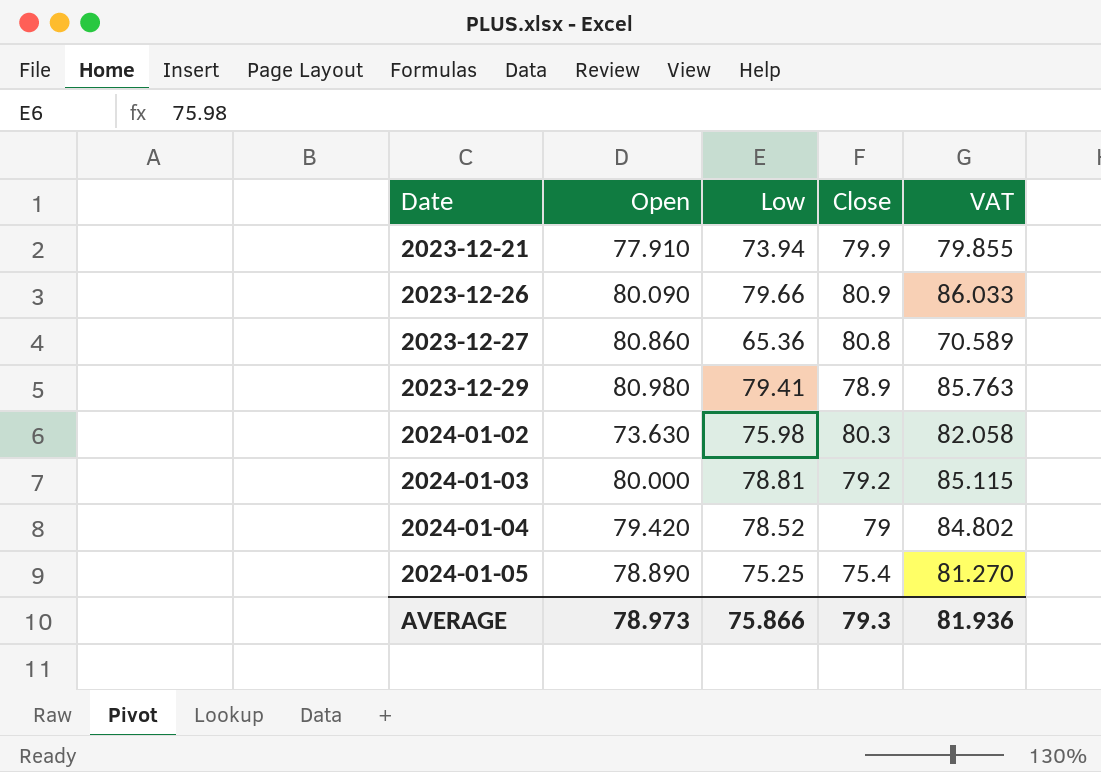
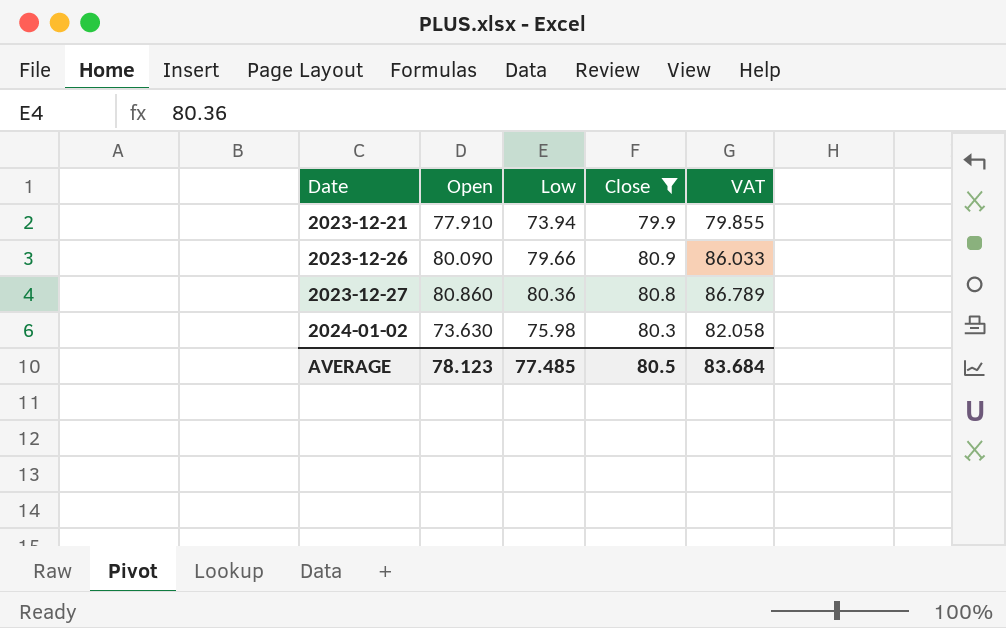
filter: none -> Close >= 79.9
2023-12-27 | Low: 65.36 -> 80.36
2023-12-27 | VAT: 70.589 -> 86.789
AVERAGE | Open: 78.973 -> 78.123
AVERAGE | Low: 75.866 -> 77.485
AVERAGE | Close: 79.3 -> 80.5
AVERAGE | VAT: 81.936 -> 83.684

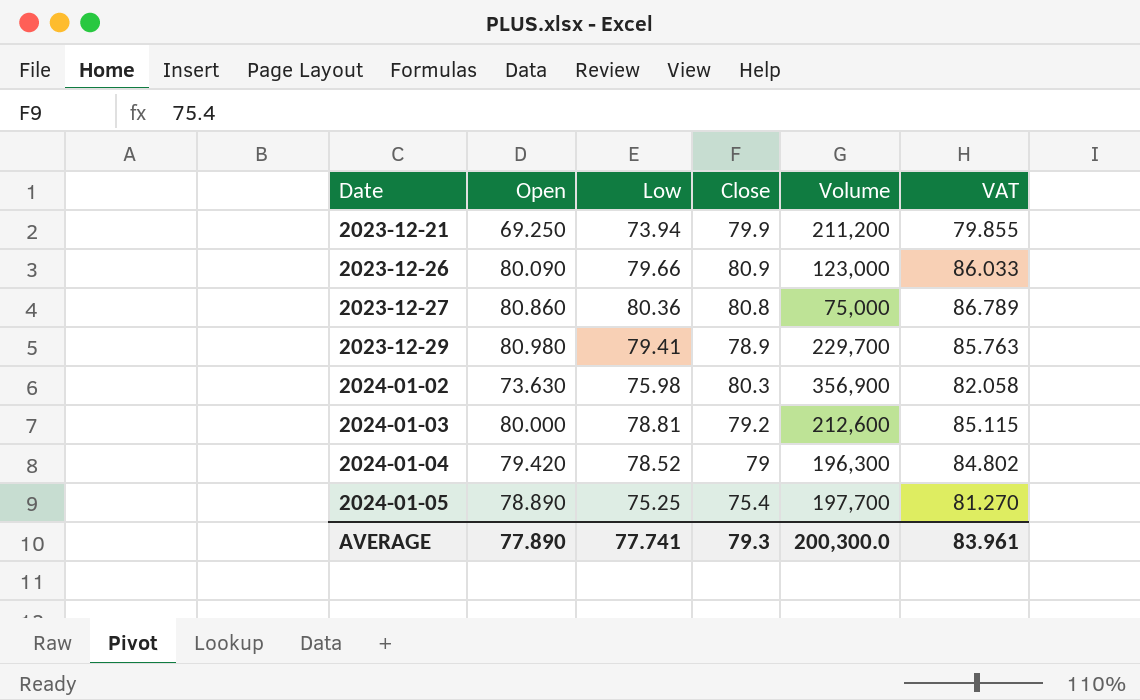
filter: Close >= 79.9 -> none
column Volume | position: none -> 5
2023-12-21 | Open: 77.910 -> 69.250
AVERAGE | Open: 78.123 -> 77.890
AVERAGE | Low: 77.485 -> 77.741
AVERAGE | Close: 80.5 -> 79.3
AVERAGE | VAT: 83.684 -> 83.961

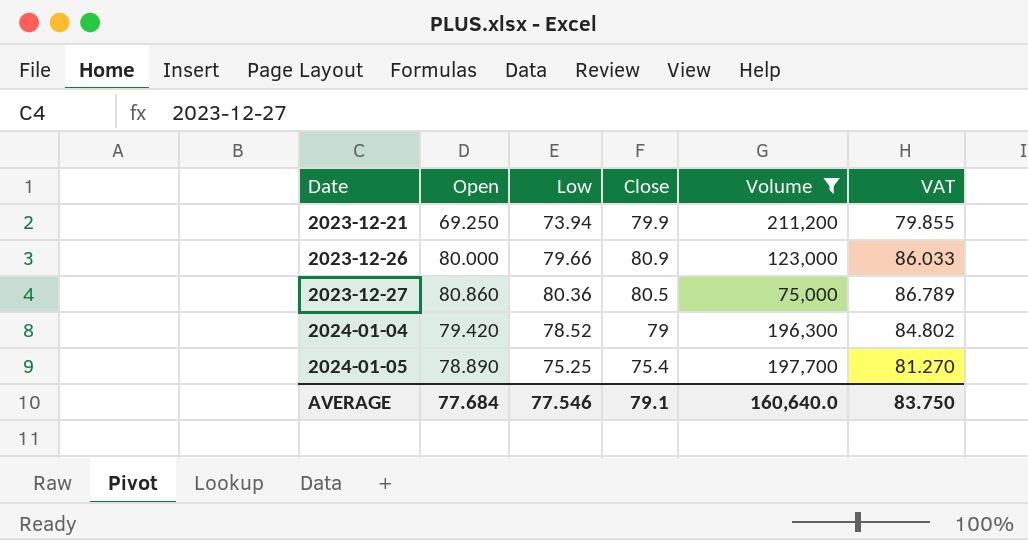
filter: none -> Volume <= 211,200
2023-12-26 | Open: 80.090 -> 80.000
2023-12-27 | Close: 80.8 -> 80.5
AVERAGE | Open: 77.890 -> 77.684
AVERAGE | Low: 77.741 -> 77.546
AVERAGE | Close: 79.3 -> 79.1
AVERAGE | Volume: 200,300.0 -> 160,640.0
AVERAGE | VAT: 83.961 -> 83.750

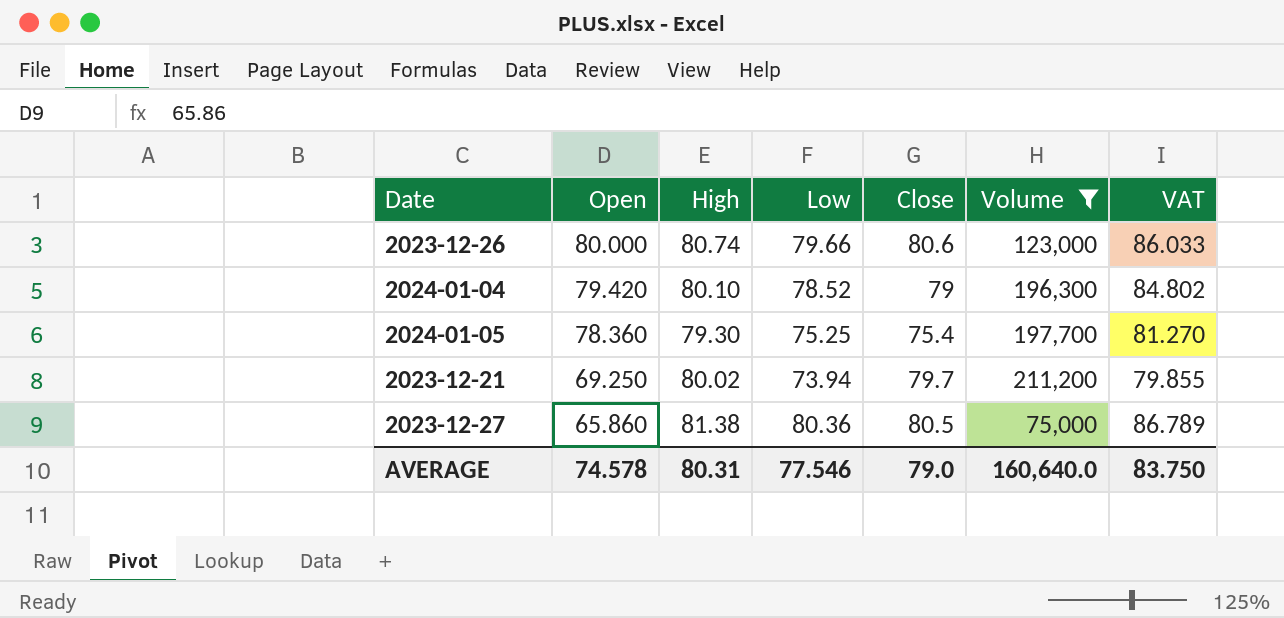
row order: Date ascending -> Open descending
column High | position: none -> 3
2023-12-26 | Close: 80.9 -> 80.6
2024-01-05 | Open: 78.890 -> 78.360
2023-12-21 | Close: 79.9 -> 79.7
2023-12-27 | Open: 80.860 -> 65.860
AVERAGE | Open: 77.684 -> 74.578
AVERAGE | Close: 79.1 -> 79.0

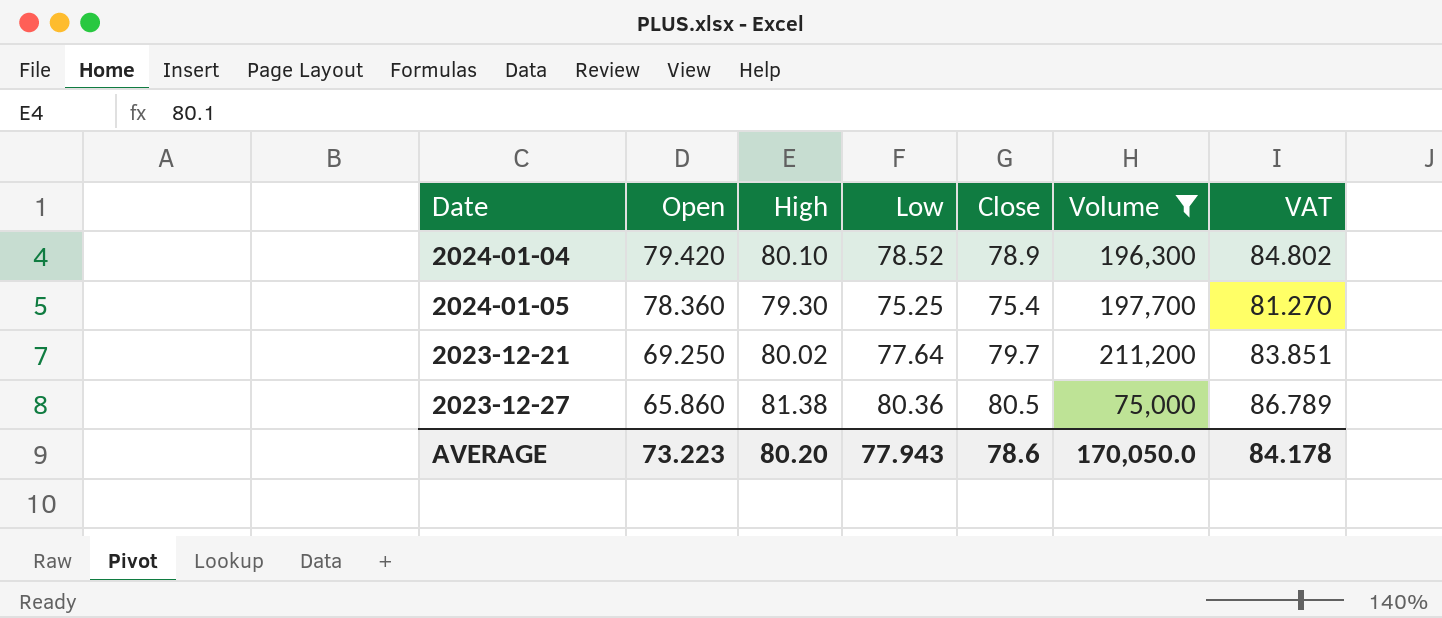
row 2023-12-26: 80.000 | 80.74 | 79.66 | 80.6 | 123,000 | 86.033 -> none
2024-01-04 | Close: 79 -> 78.9
2023-12-21 | Low: 73.94 -> 77.64
2023-12-21 | VAT: 79.855 -> 83.851
AVERAGE | Open: 74.578 -> 73.223
AVERAGE | High: 80.31 -> 80.20
AVERAGE | Low: 77.546 -> 77.943
AVERAGE | Close: 79.0 -> 78.6
AVERAGE | Volume: 160,640.0 -> 170,050.0
AVERAGE | VAT: 83.750 -> 84.178

